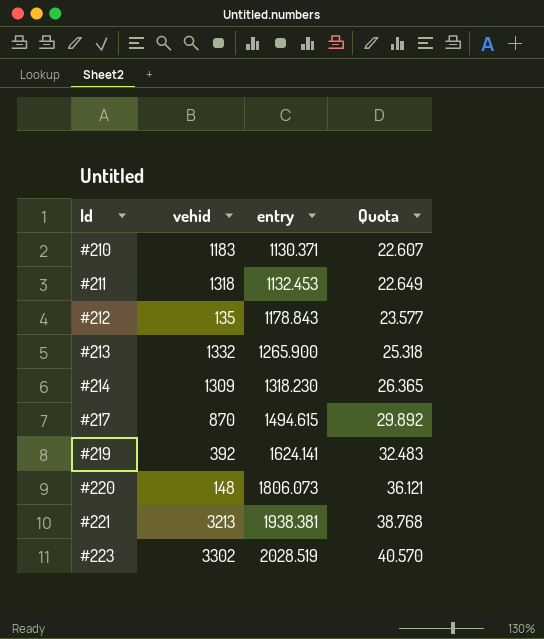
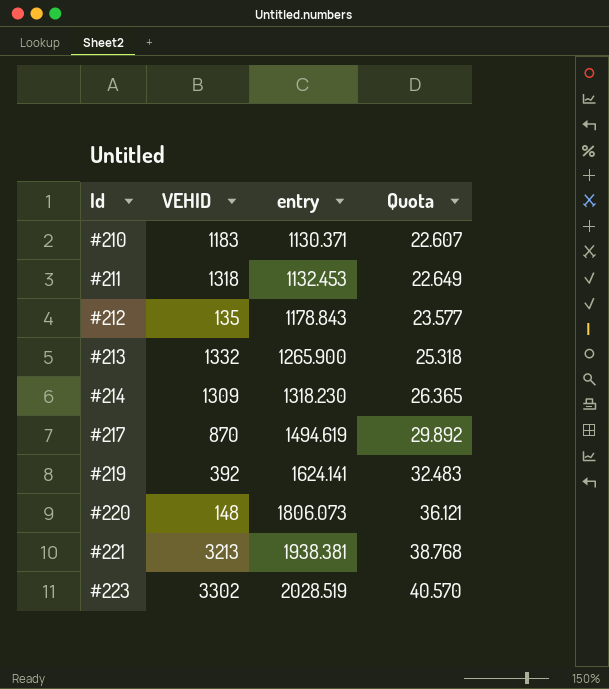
column name: vehid -> VEHID
#217 | entry: 1494.615 -> 1494.619

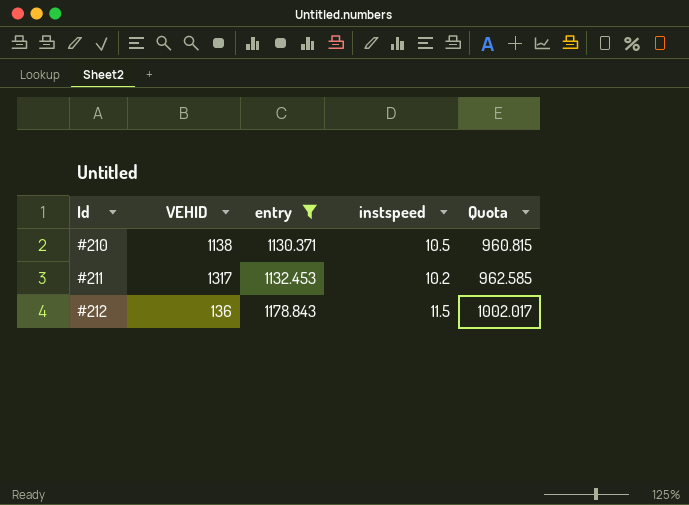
filter: none -> entry <= 1178.843
column instspeed | position: none -> 4
column Quota | formula: [entry] * 0.02 -> [entry] * 0.85
#210 | VEHID: 1183 -> 1138
#211 | VEHID: 1318 -> 1317
#212 | VEHID: 135 -> 136

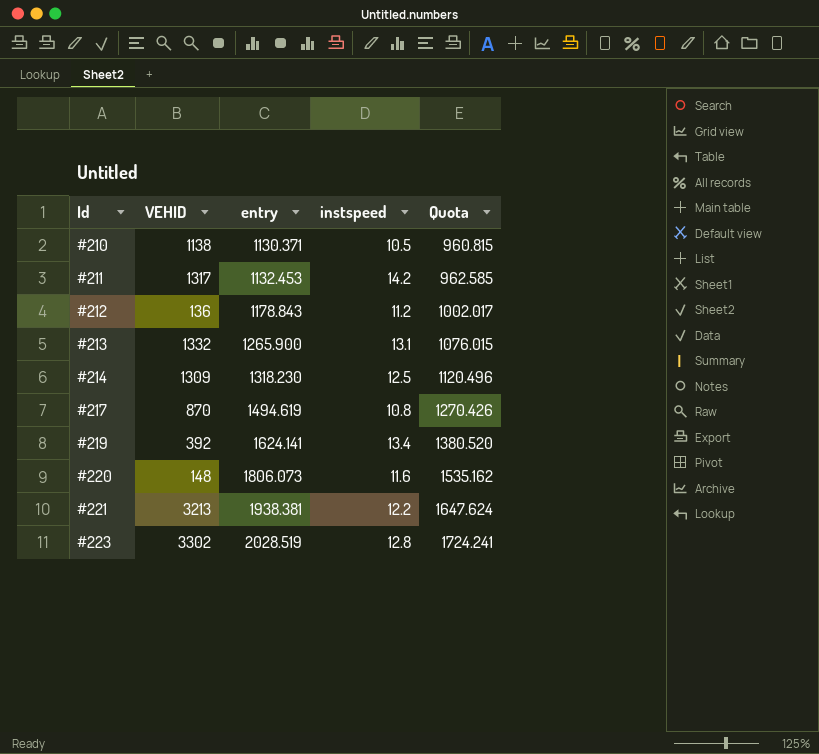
filter: entry <= 1178.843 -> none
#211 | instspeed: 10.2 -> 14.2
#212 | instspeed: 11.5 -> 11.2

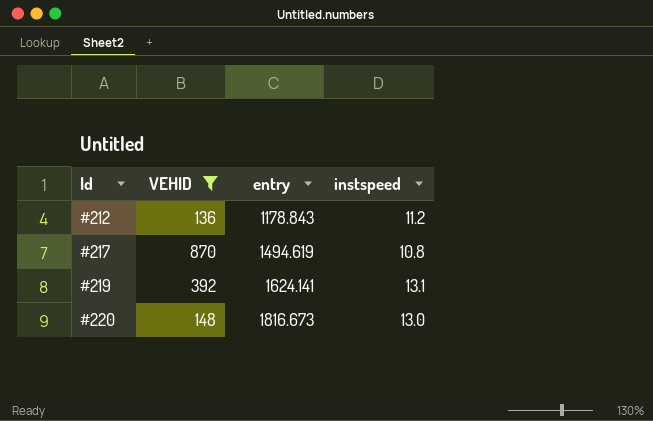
filter: none -> VEHID <= 870
column Quota | formula: [entry] * 0.85 -> none
#219 | instspeed: 13.4 -> 13.1
#220 | entry: 1806.073 -> 1816.673
#220 | instspeed: 11.6 -> 13.0

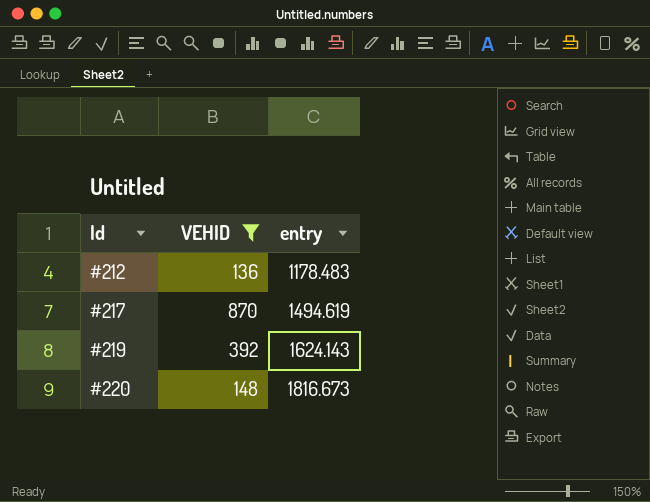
column instspeed | position: 4 -> none
#212 | entry: 1178.843 -> 1178.483
#219 | entry: 1624.141 -> 1624.143

